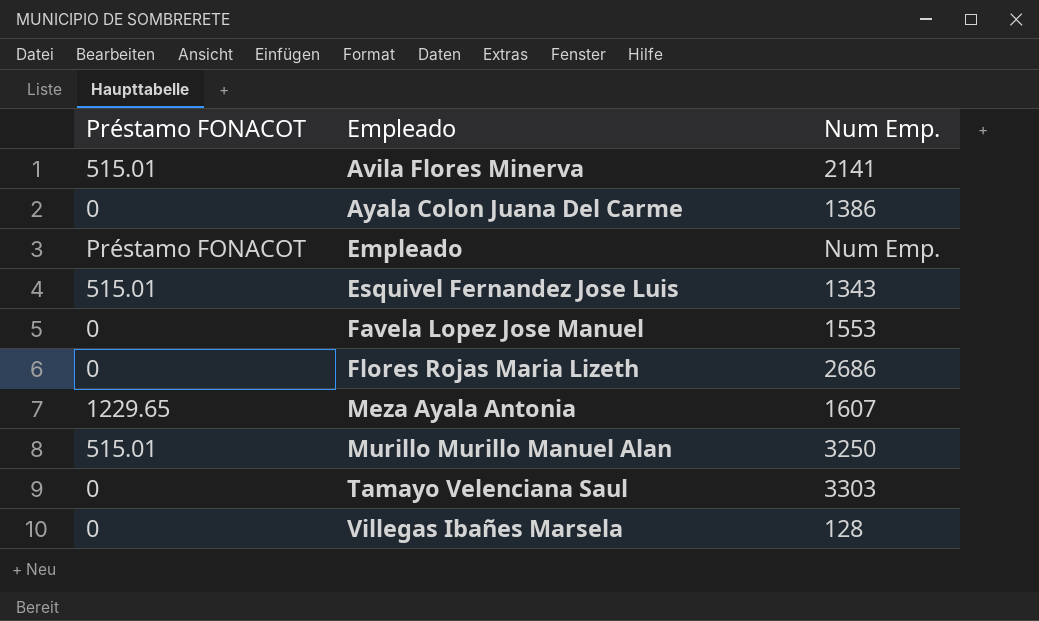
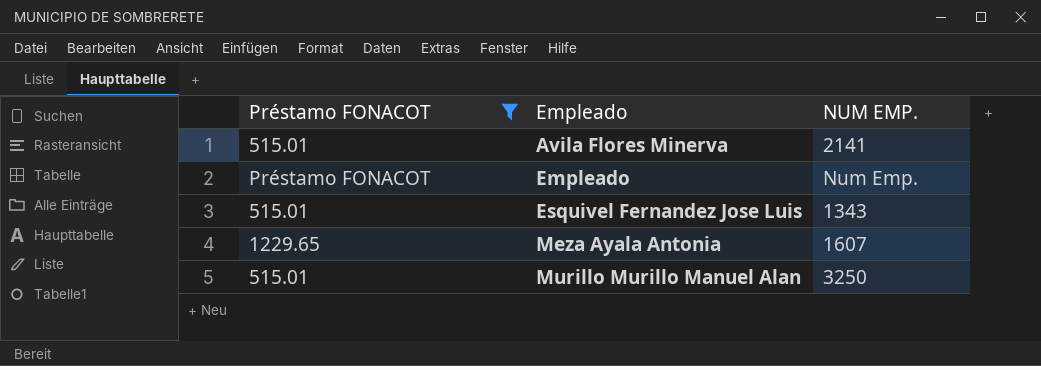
filter: none -> Préstamo FONACOT != 0
column name: Num Emp. -> NUM EMP.

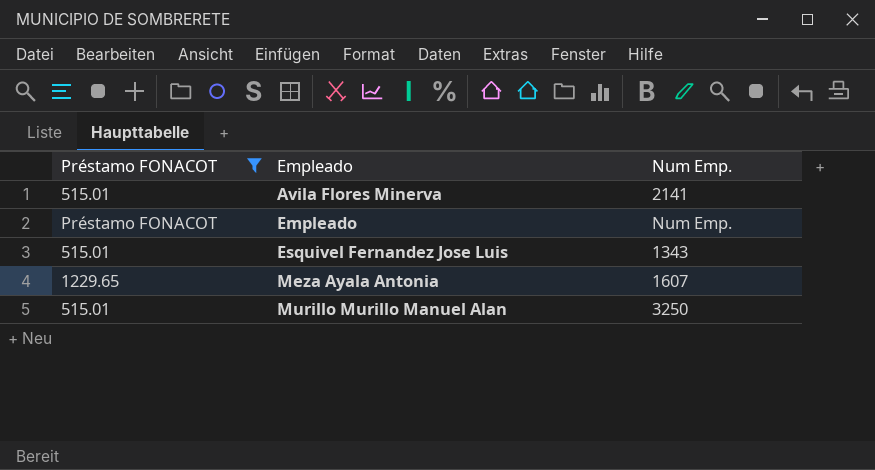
column name: NUM EMP. -> Num Emp.

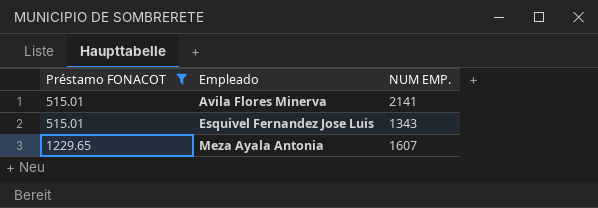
column name: Num Emp. -> NUM EMP.
row Empleado: Préstamo FONACOT | Num Emp. -> none
row Murillo Murillo Manuel Alan: 515.01 | 3250 -> none

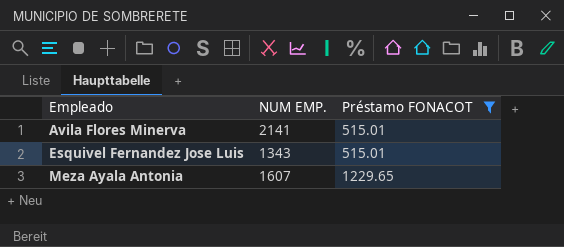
column Préstamo FONACOT | position: 1 -> 3

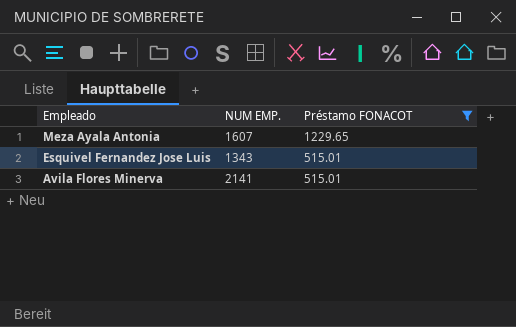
row order: Empleado ascending -> Empleado descending

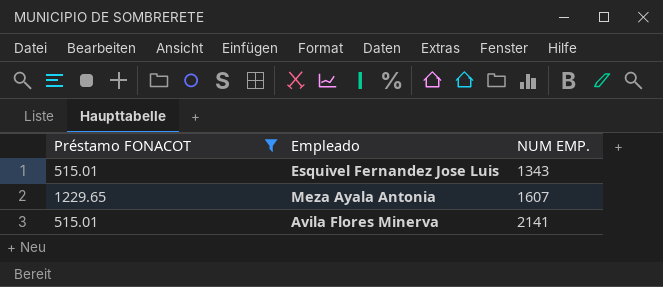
row order: Empleado descending -> NUM EMP. ascending
column Préstamo FONACOT | position: 3 -> 1

